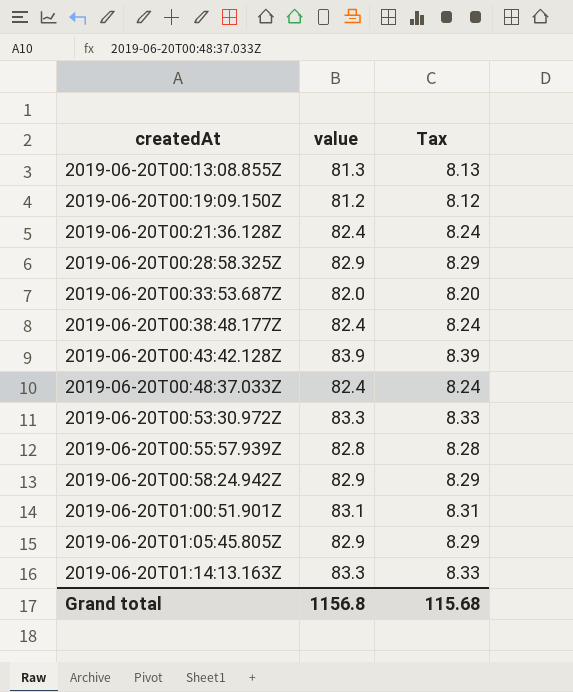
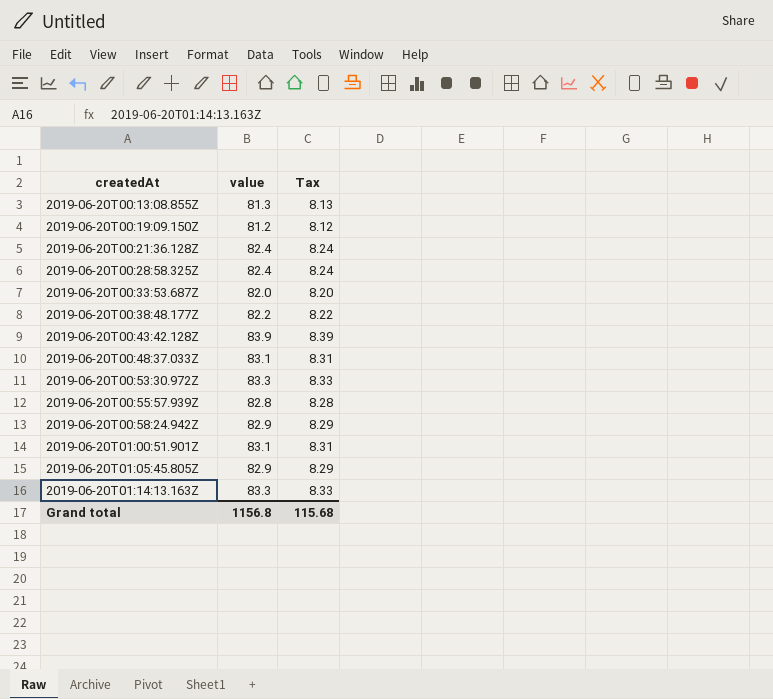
2019-06-20T00:28:58.325Z | value: 82.9 -> 82.4
2019-06-20T00:28:58.325Z | Tax: 8.29 -> 8.24
2019-06-20T00:38:48.177Z | value: 82.4 -> 82.2
2019-06-20T00:38:48.177Z | Tax: 8.24 -> 8.22
2019-06-20T00:48:37.033Z | value: 82.4 -> 83.1
2019-06-20T00:48:37.033Z | Tax: 8.24 -> 8.31

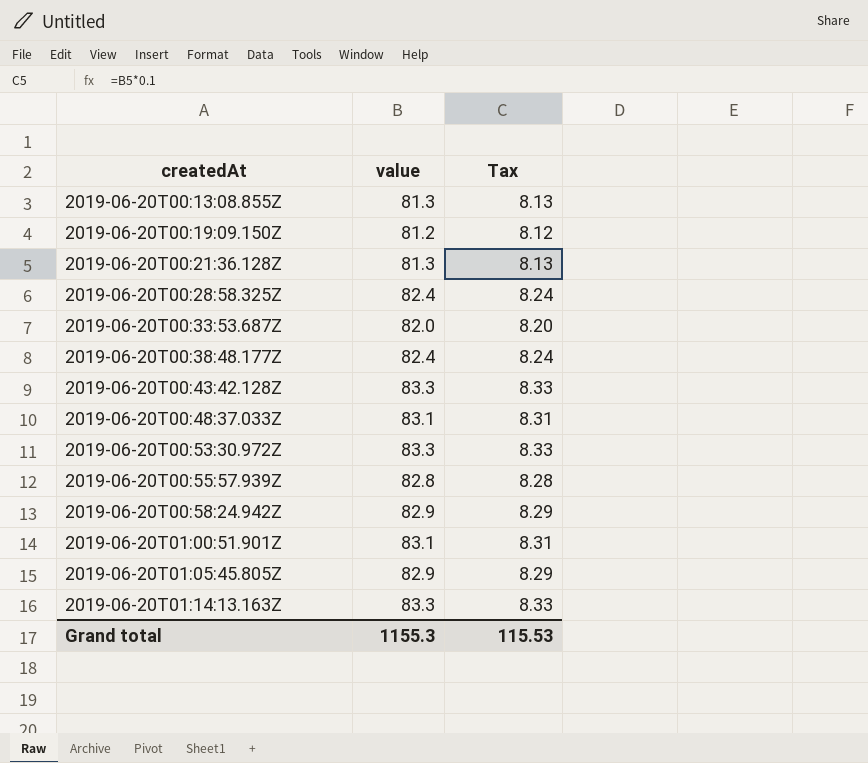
2019-06-20T00:21:36.128Z | value: 82.4 -> 81.3
2019-06-20T00:21:36.128Z | Tax: 8.24 -> 8.13
2019-06-20T00:38:48.177Z | value: 82.2 -> 82.4
2019-06-20T00:38:48.177Z | Tax: 8.22 -> 8.24
2019-06-20T00:43:42.128Z | value: 83.9 -> 83.3
2019-06-20T00:43:42.128Z | Tax: 8.39 -> 8.33
Grand total | value: 1156.8 -> 1155.3
Grand total | Tax: 115.68 -> 115.53

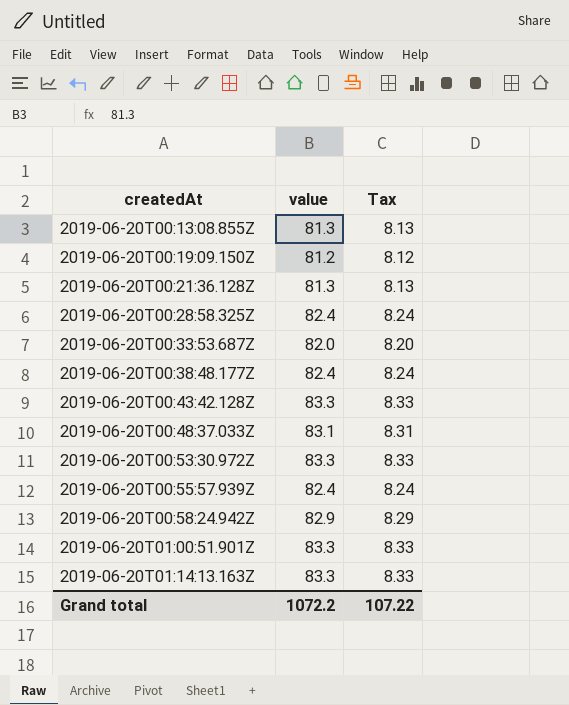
row 2019-06-20T01:05:45.805Z: 82.9 | 8.29 -> none
2019-06-20T00:55:57.939Z | value: 82.8 -> 82.4
2019-06-20T00:55:57.939Z | Tax: 8.28 -> 8.24
2019-06-20T01:00:51.901Z | value: 83.1 -> 83.3
2019-06-20T01:00:51.901Z | Tax: 8.31 -> 8.33
Grand total | value: 1155.3 -> 1072.2
Grand total | Tax: 115.53 -> 107.22

